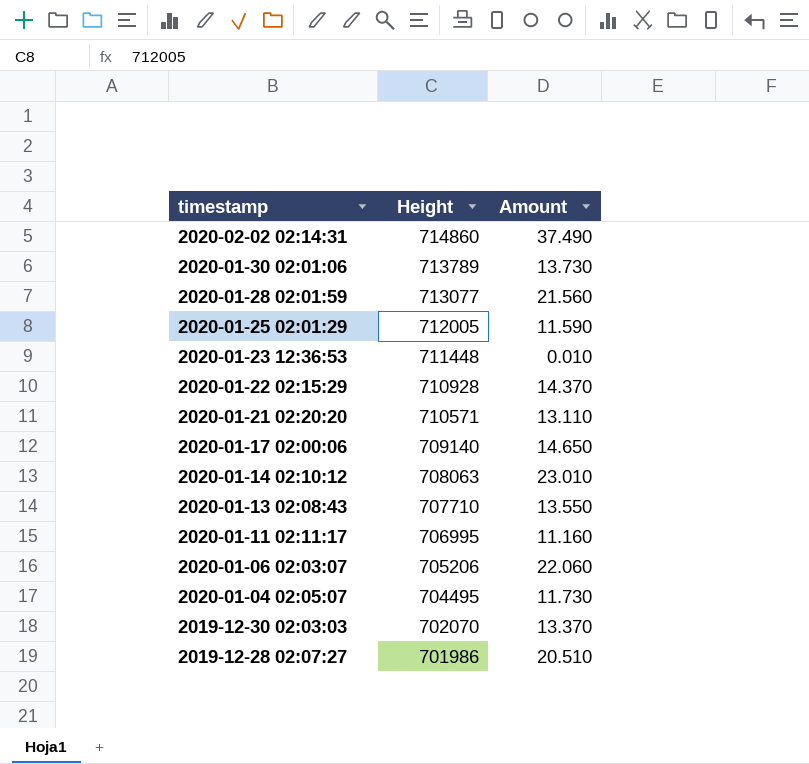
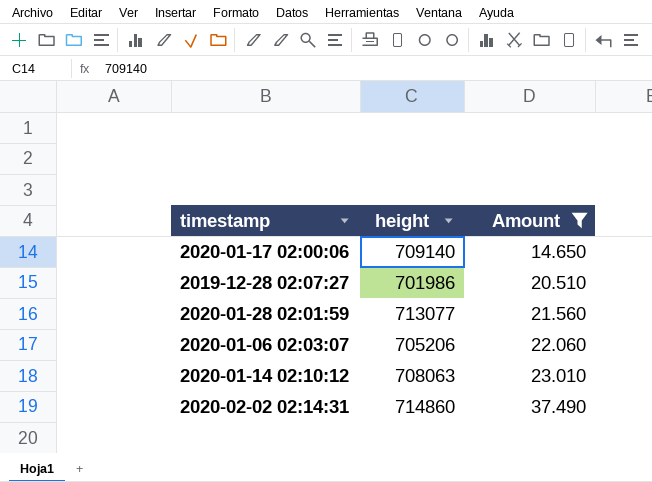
filter: none -> Amount >= 14.650
row order: timestamp descending -> Amount ascending
column name: Height -> height

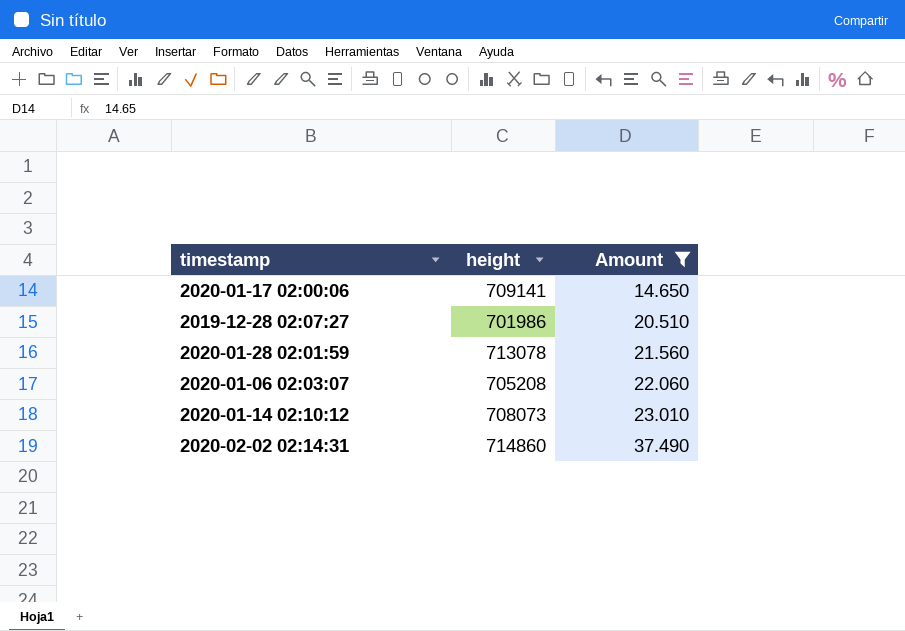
2020-01-17 02:00:06 | height: 709140 -> 709141
2020-01-28 02:01:59 | height: 713077 -> 713078
2020-01-06 02:03:07 | height: 705206 -> 705208
2020-01-14 02:10:12 | height: 708063 -> 708073

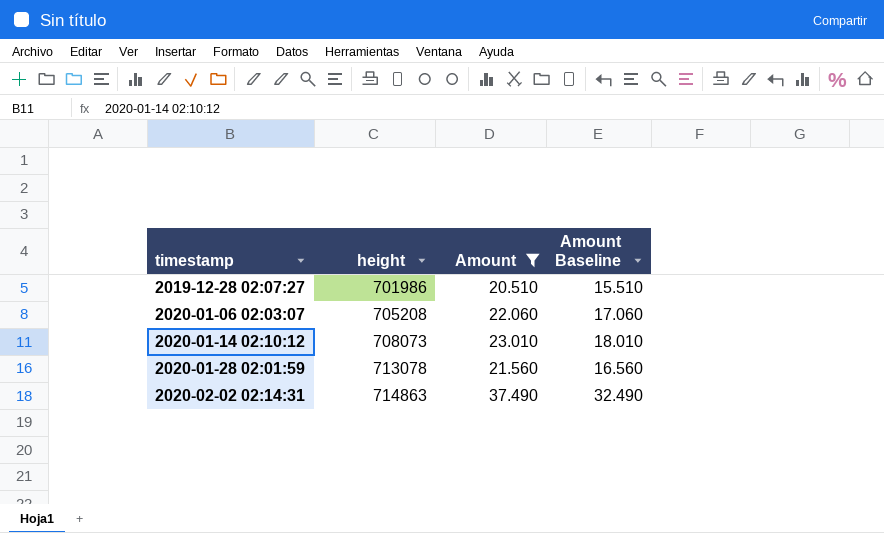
row order: Amount ascending -> timestamp ascending
column Amount Baseline | formula: none -> [Amount] - 5
row 2020-01-17 02:00:06: 709141 | 14.650 -> none
2020-02-02 02:14:31 | height: 714860 -> 714863

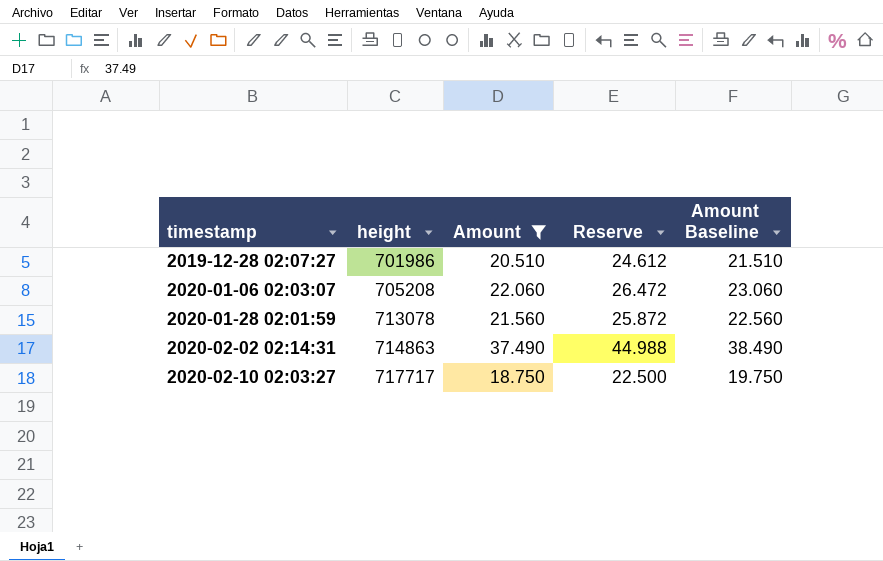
column Reserve | formula: none -> [Amount] * 1.2
column Amount Baseline | formula: [Amount] - 5 -> [Amount] + 1
row 2020-01-14 02:10:12: 708073 | 23.010 | 18.010 -> none
row 2020-02-10 02:03:27: none -> 717717 | 18.750 | 22.500 | 19.750

